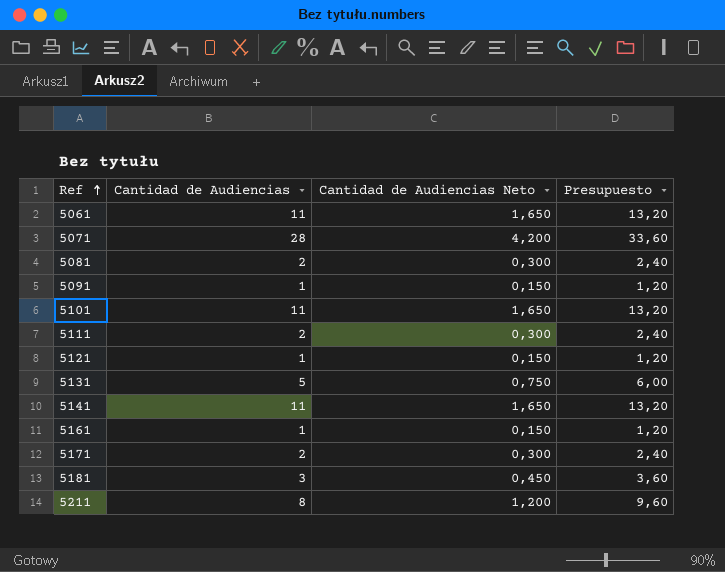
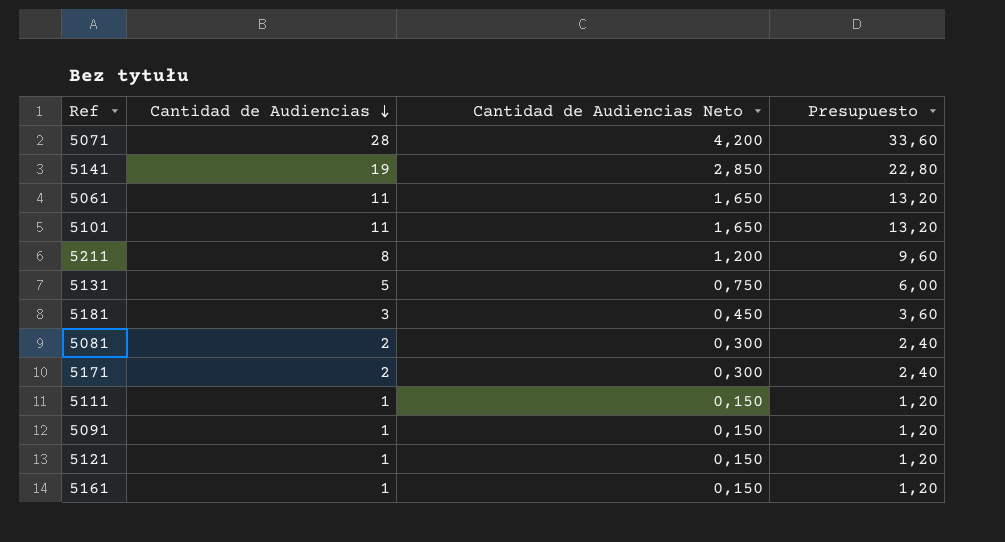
row order: Ref ascending -> Cantidad de Audiencias descending
5141 | Cantidad de Audiencias: 11 -> 19
5141 | Cantidad de Audiencias Neto: 1,650 -> 2,850
5141 | Presupuesto: 13,20 -> 22,80
5111 | Cantidad de Audiencias: 2 -> 1
5111 | Cantidad de Audiencias Neto: 0,300 -> 0,150
5111 | Presupuesto: 2,40 -> 1,20

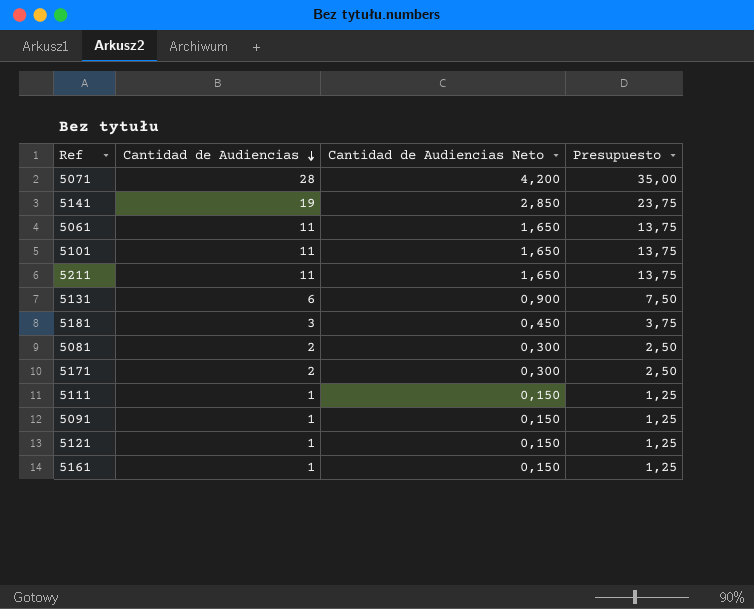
column Presupuesto | formula: [Cantidad de Audiencias] * 1,2 -> [Cantidad de Audiencias] * 1,25
5211 | Cantidad de Audiencias: 8 -> 11
5211 | Cantidad de Audiencias Neto: 1,200 -> 1,650
5131 | Cantidad de Audiencias: 5 -> 6
5131 | Cantidad de Audiencias Neto: 0,750 -> 0,900

